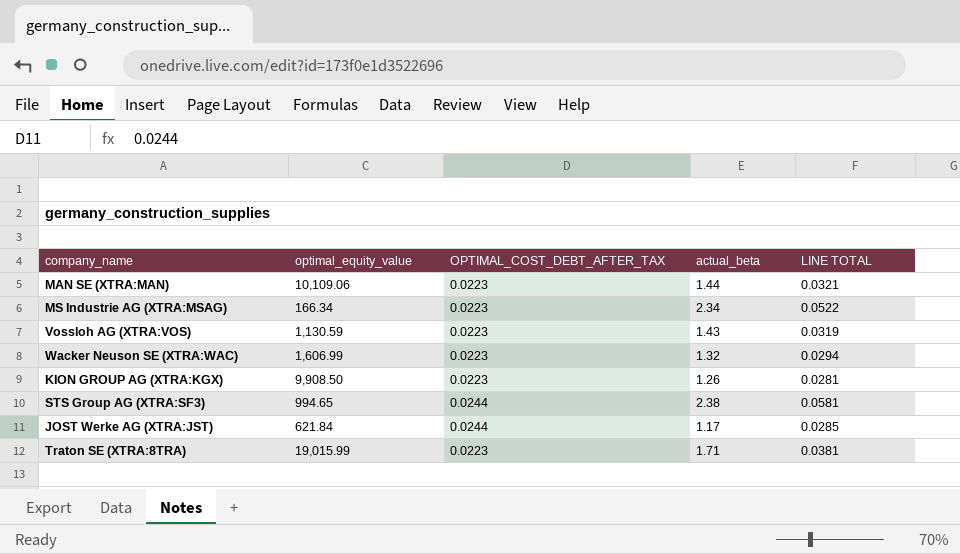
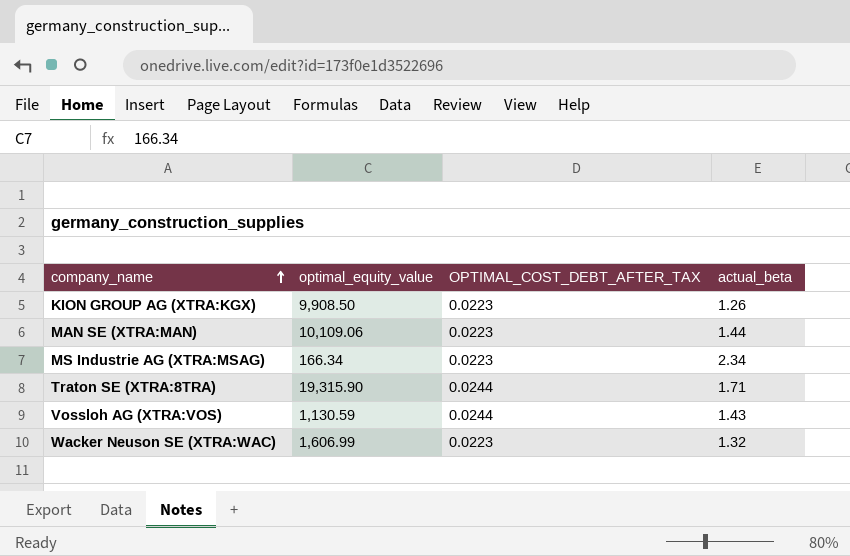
row order: none -> company_name ascending
column LINE TOTAL | formula: [OPTIMAL_COST_DEBT_AFTER_TAX] * [actual_beta] -> none
row STS Group AG (XTRA:SF3): 994.65 | 0.0244 | 2.38 | 0.0581 -> none
row JOST Werke AG (XTRA:JST): 621.84 | 0.0244 | 1.17 | 0.0285 -> none
Traton SE (XTRA:8TRA) | optimal_equity_value: 19,015.99 -> 19,315.90
Traton SE (XTRA:8TRA) | OPTIMAL_COST_DEBT_AFTER_TAX: 0.0223 -> 0.0244
Vossloh AG (XTRA:VOS) | OPTIMAL_COST_DEBT_AFTER_TAX: 0.0223 -> 0.0244

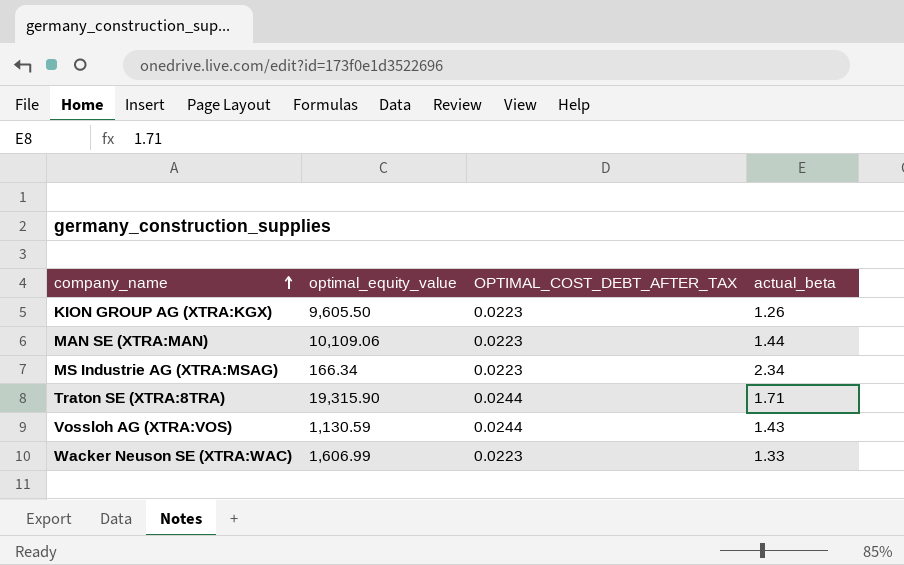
KION GROUP AG (XTRA:KGX) | optimal_equity_value: 9,908.50 -> 9,605.50
Wacker Neuson SE (XTRA:WAC) | actual_beta: 1.32 -> 1.33

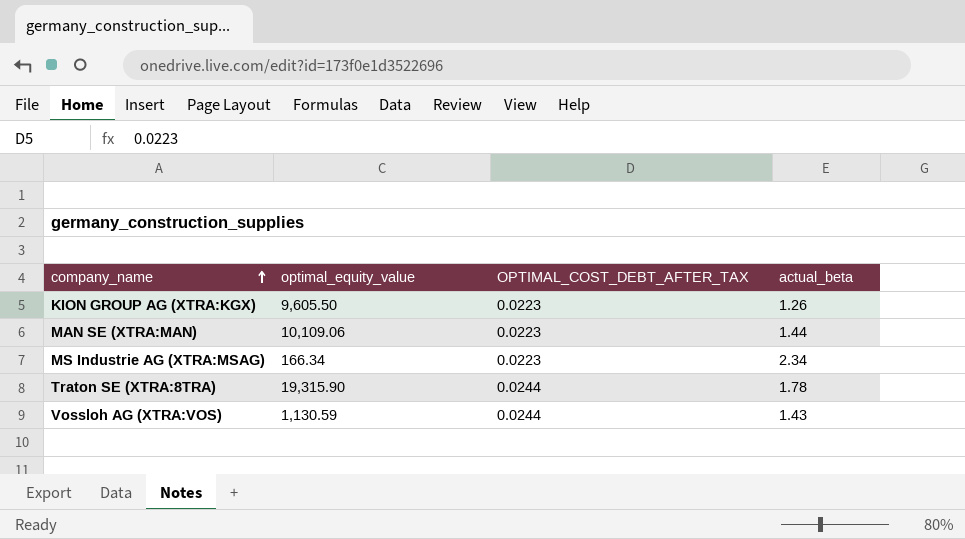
row Wacker Neuson SE (XTRA:WAC): 1,606.99 | 0.0223 | 1.33 -> none
Traton SE (XTRA:8TRA) | actual_beta: 1.71 -> 1.78

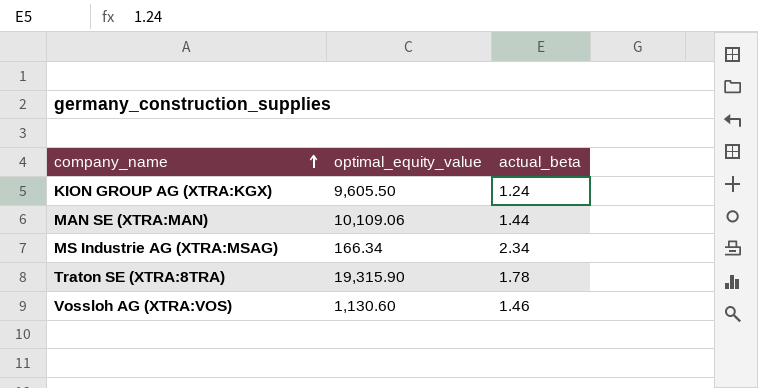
column OPTIMAL_COST_DEBT_AFTER_TAX | position: 3 -> none
KION GROUP AG (XTRA:KGX) | actual_beta: 1.26 -> 1.24
Vossloh AG (XTRA:VOS) | optimal_equity_value: 1,130.59 -> 1,130.60
Vossloh AG (XTRA:VOS) | actual_beta: 1.43 -> 1.46

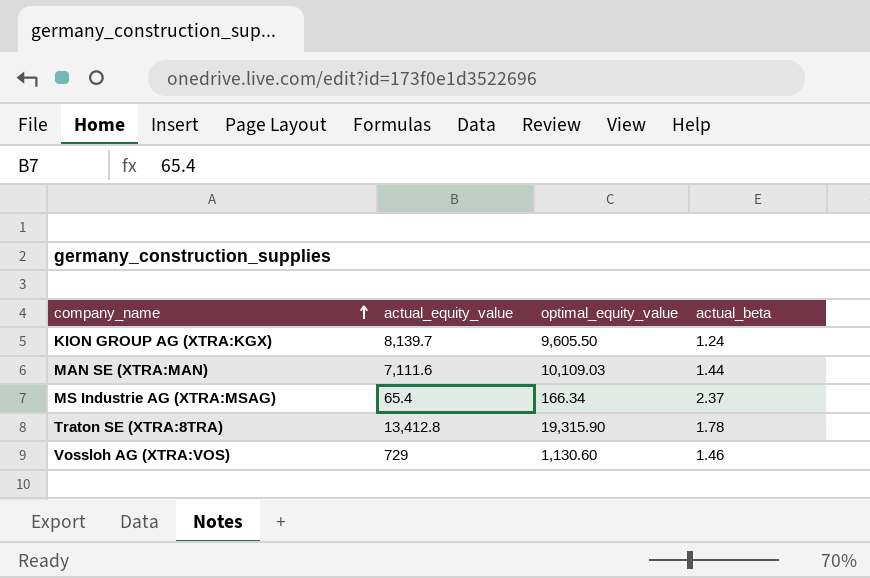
column actual_equity_value | position: none -> 2
MAN SE (XTRA:MAN) | optimal_equity_value: 10,109.06 -> 10,109.03
MS Industrie AG (XTRA:MSAG) | actual_beta: 2.34 -> 2.37

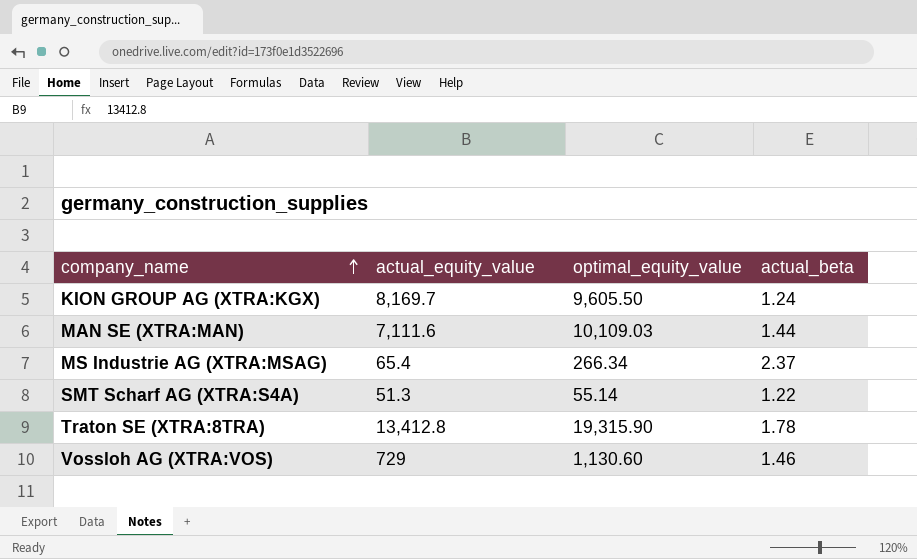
KION GROUP AG (XTRA:KGX) | actual_equity_value: 8,139.7 -> 8,169.7
MS Industrie AG (XTRA:MSAG) | optimal_equity_value: 166.34 -> 266.34
row SMT Scharf AG (XTRA:S4A): none -> 51.3 | 55.14 | 1.22

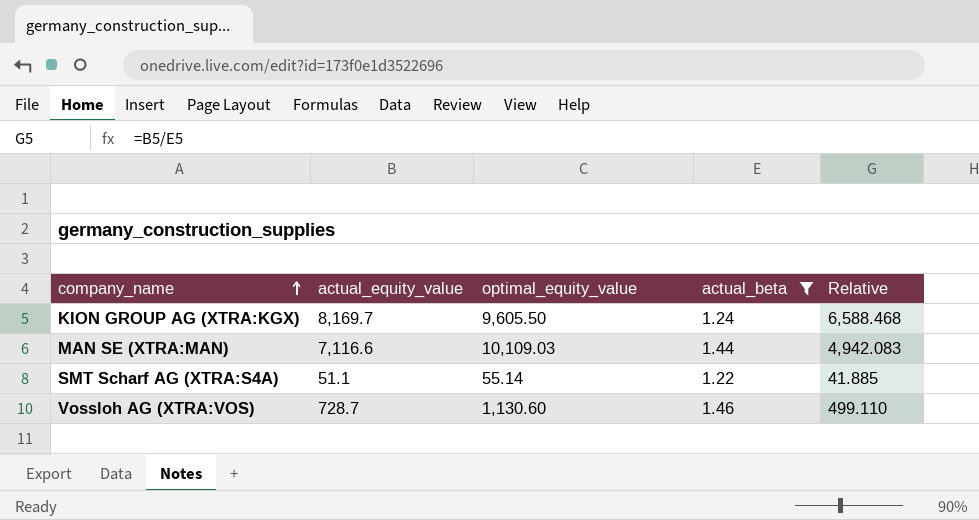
filter: none -> actual_beta <= 1.46
column Relative | formula: none -> [actual_equity_value] / [actual_beta]
MAN SE (XTRA:MAN) | actual_equity_value: 7,111.6 -> 7,116.6
SMT Scharf AG (XTRA:S4A) | actual_equity_value: 51.3 -> 51.1
Vossloh AG (XTRA:VOS) | actual_equity_value: 729 -> 728.7

